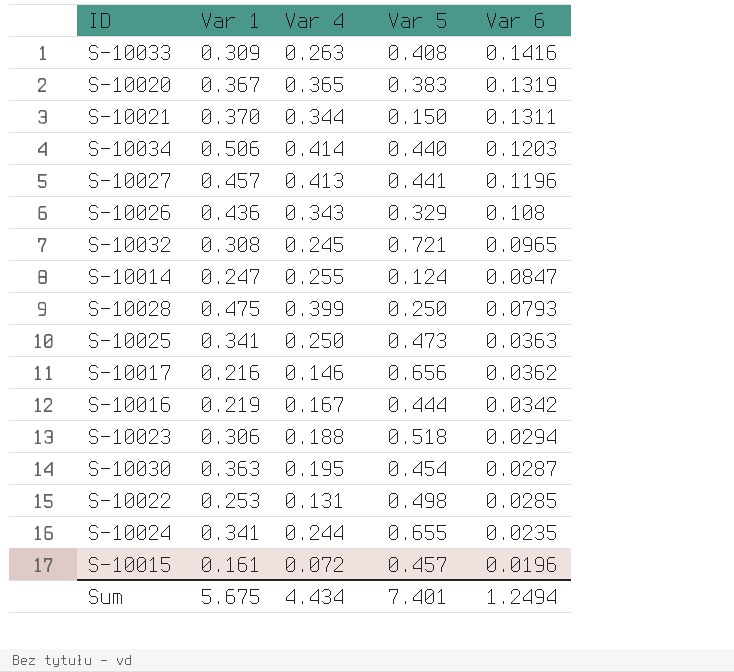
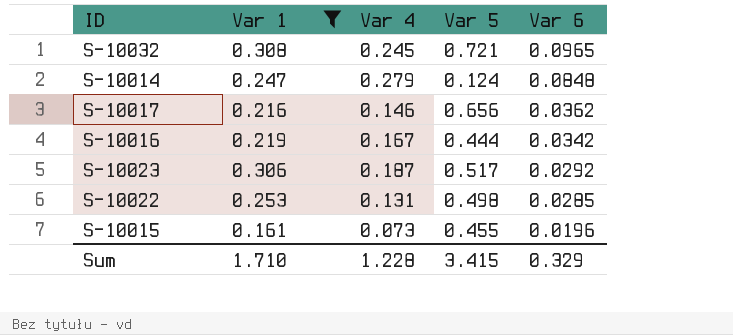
filter: none -> Var 1 <= 0.308
S-10014 | Var 4: 0.255 -> 0.279
S-10014 | Var 6: 0.0847 -> 0.0848
S-10023 | Var 4: 0.188 -> 0.187
S-10023 | Var 5: 0.518 -> 0.517
S-10023 | Var 6: 0.0294 -> 0.0292
S-10015 | Var 4: 0.072 -> 0.073
S-10015 | Var 5: 0.457 -> 0.455
Sum | Var 1: 5.675 -> 1.710
Sum | Var 4: 4.434 -> 1.228
Sum | Var 5: 7.401 -> 3.415
Sum | Var 6: 1.2494 -> 0.329

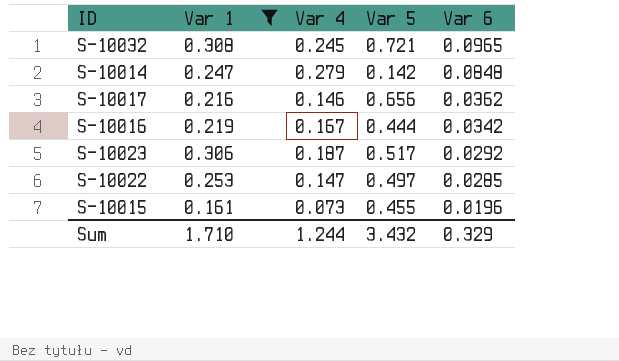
S-10014 | Var 5: 0.124 -> 0.142
S-10022 | Var 4: 0.131 -> 0.147
S-10022 | Var 5: 0.498 -> 0.497
Sum | Var 4: 1.228 -> 1.244
Sum | Var 5: 3.415 -> 3.432

